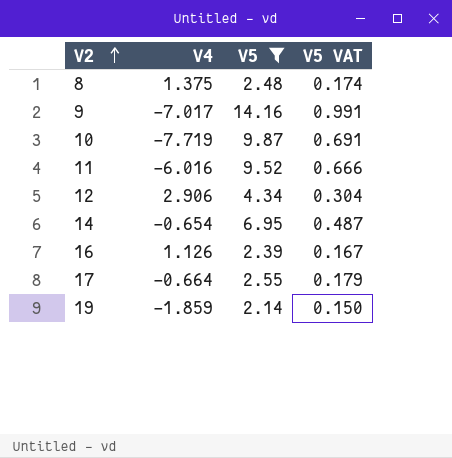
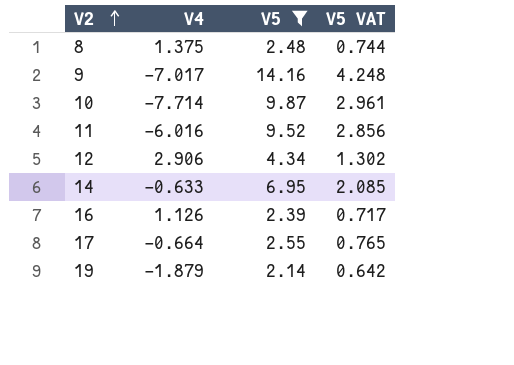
column V5 VAT | formula: [V5] * 0.07 -> [V5] * 0.3
10 | V4: -7.719 -> -7.714
14 | V4: -0.654 -> -0.633
19 | V4: -1.859 -> -1.879

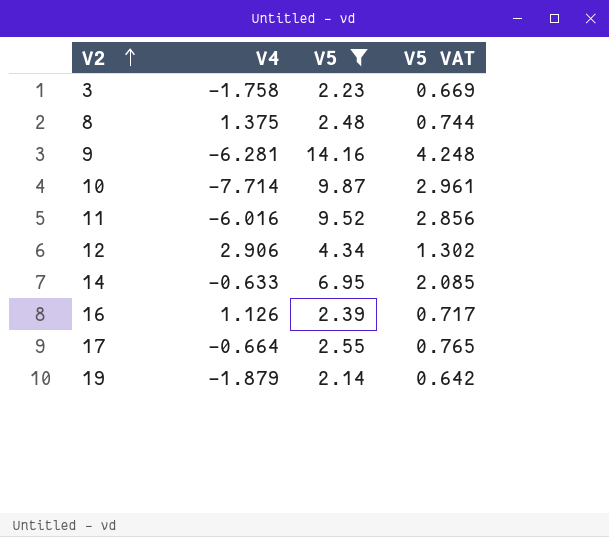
row 3: none -> -1.758 | 2.23 | 0.669
9 | V4: -7.017 -> -6.281

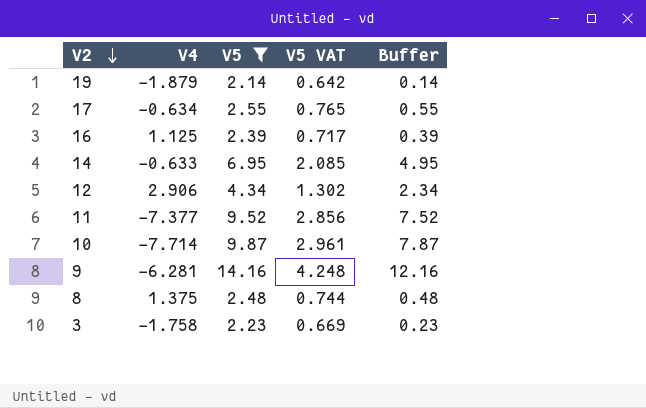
row order: V2 ascending -> V2 descending
column Buffer | formula: none -> [V5] - 2
17 | V4: -0.664 -> -0.634
16 | V4: 1.126 -> 1.125
11 | V4: -6.016 -> -7.377

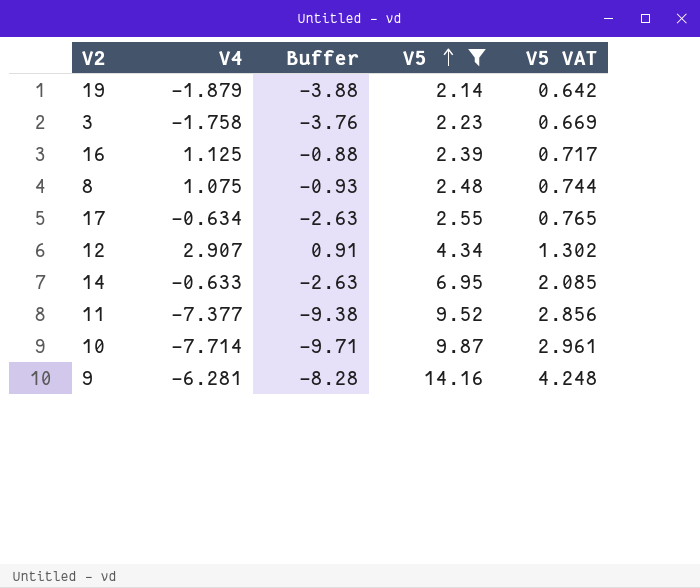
row order: V2 descending -> V5 ascending
column Buffer | formula: [V5] - 2 -> [V4] - 2
column Buffer | position: 5 -> 3
8 | V4: 1.375 -> 1.075
12 | V4: 2.906 -> 2.907

